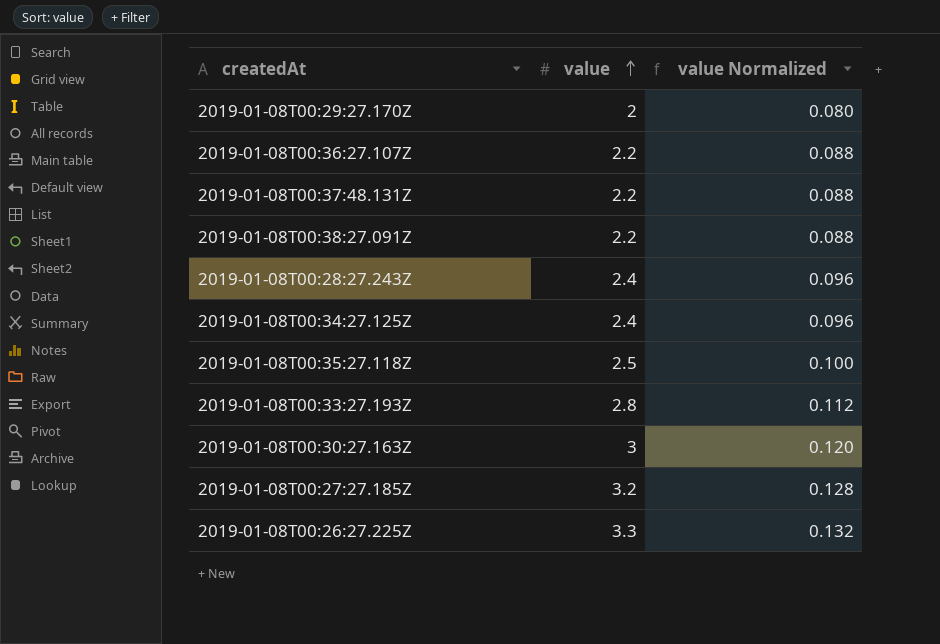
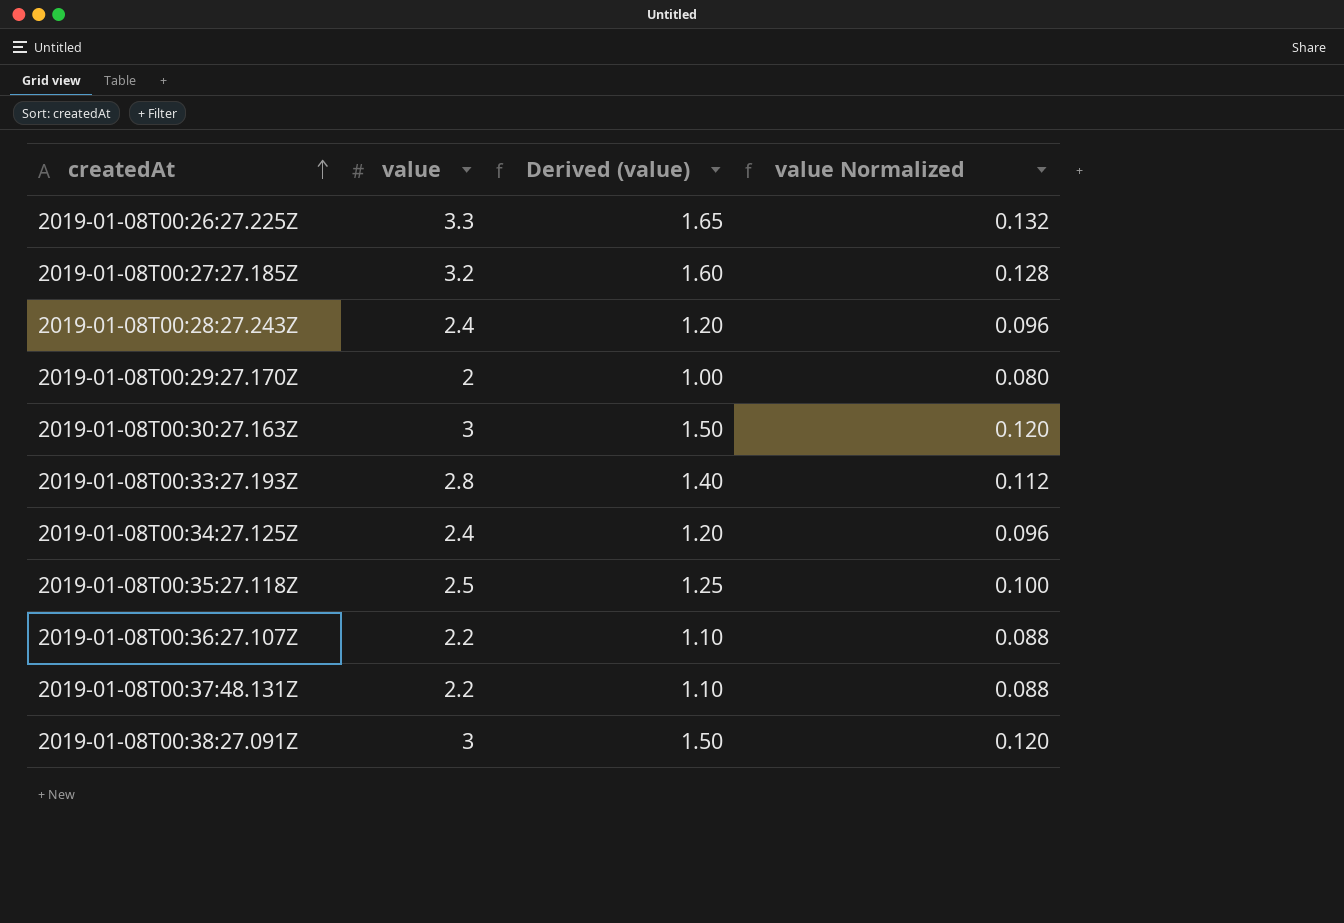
row order: value ascending -> createdAt ascending
column Derived (value) | formula: none -> [value] * 0.5
2019-01-08T00:38:27.091Z | value: 2.2 -> 3
2019-01-08T00:38:27.091Z | value Normalized: 0.088 -> 0.120

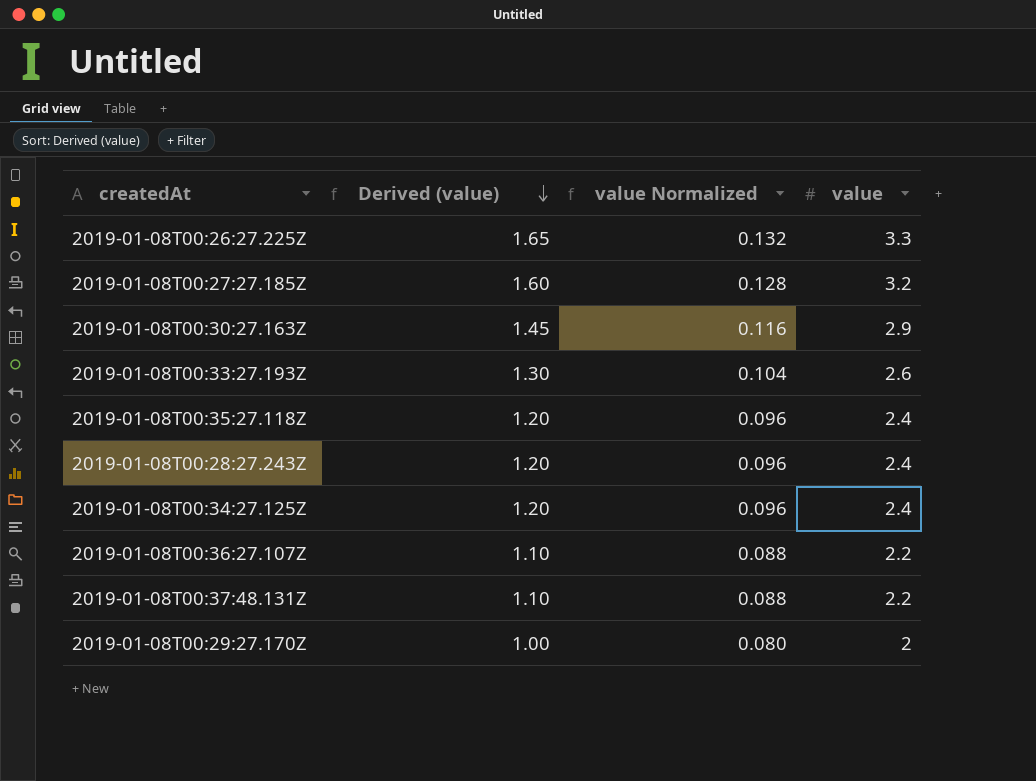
row order: createdAt ascending -> Derived (value) descending
column value | position: 2 -> 4
row 2019-01-08T00:38:27.091Z: 3 | 1.50 | 0.120 -> none
2019-01-08T00:30:27.163Z | Derived (value): 1.50 -> 1.45
2019-01-08T00:30:27.163Z | value Normalized: 0.120 -> 0.116
2019-01-08T00:30:27.163Z | value: 3 -> 2.9
2019-01-08T00:33:27.193Z | Derived (value): 1.40 -> 1.30
2019-01-08T00:33:27.193Z | value Normalized: 0.112 -> 0.104
2019-01-08T00:33:27.193Z | value: 2.8 -> 2.6
2019-01-08T00:35:27.118Z | Derived (value): 1.25 -> 1.20
2019-01-08T00:35:27.118Z | value Normalized: 0.100 -> 0.096
2019-01-08T00:35:27.118Z | value: 2.5 -> 2.4

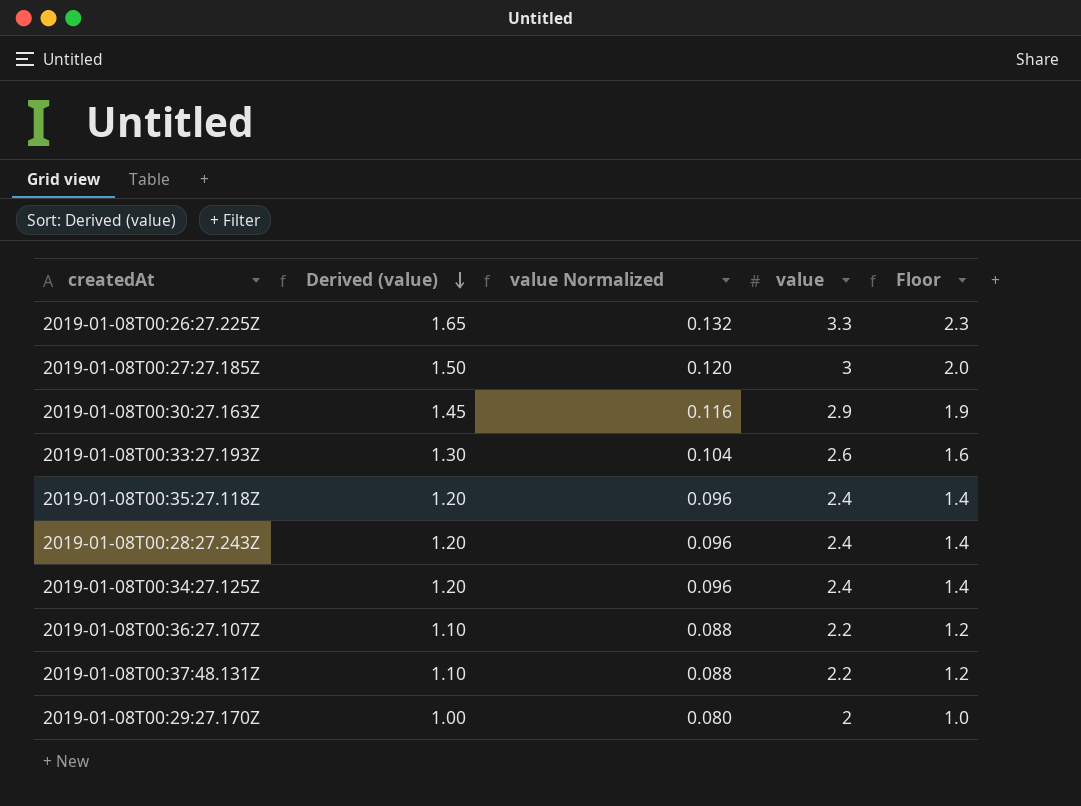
column Floor | formula: none -> [value] - 1
2019-01-08T00:27:27.185Z | Derived (value): 1.60 -> 1.50
2019-01-08T00:27:27.185Z | value Normalized: 0.128 -> 0.120
2019-01-08T00:27:27.185Z | value: 3.2 -> 3

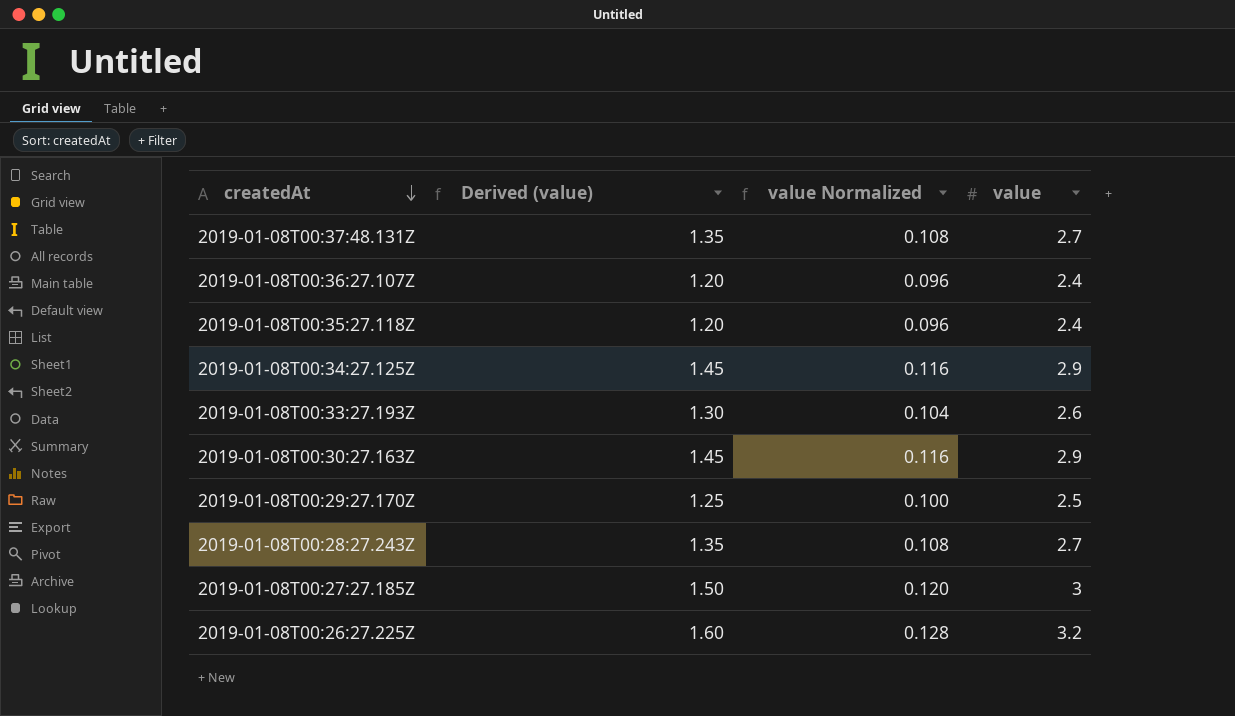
row order: Derived (value) descending -> createdAt descending
column Floor | formula: [value] - 1 -> none
2019-01-08T00:37:48.131Z | Derived (value): 1.10 -> 1.35
2019-01-08T00:37:48.131Z | value Normalized: 0.088 -> 0.108
2019-01-08T00:37:48.131Z | value: 2.2 -> 2.7
2019-01-08T00:36:27.107Z | Derived (value): 1.10 -> 1.20
2019-01-08T00:36:27.107Z | value Normalized: 0.088 -> 0.096
2019-01-08T00:36:27.107Z | value: 2.2 -> 2.4
2019-01-08T00:34:27.125Z | Derived (value): 1.20 -> 1.45
2019-01-08T00:34:27.125Z | value Normalized: 0.096 -> 0.116
2019-01-08T00:34:27.125Z | value: 2.4 -> 2.9
2019-01-08T00:29:27.170Z | Derived (value): 1.00 -> 1.25
2019-01-08T00:29:27.170Z | value Normalized: 0.080 -> 0.100
2019-01-08T00:29:27.170Z | value: 2 -> 2.5
2019-01-08T00:28:27.243Z | Derived (value): 1.20 -> 1.35
2019-01-08T00:28:27.243Z | value Normalized: 0.096 -> 0.108
2019-01-08T00:28:27.243Z | value: 2.4 -> 2.7
2019-01-08T00:26:27.225Z | Derived (value): 1.65 -> 1.60
2019-01-08T00:26:27.225Z | value Normalized: 0.132 -> 0.128
2019-01-08T00:26:27.225Z | value: 3.3 -> 3.2

